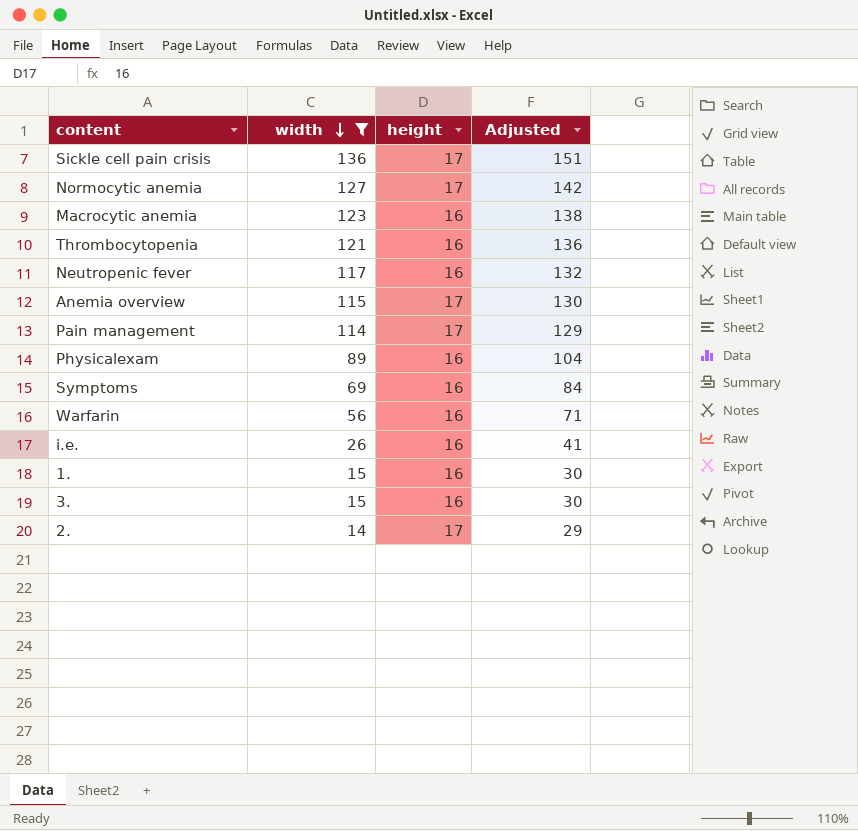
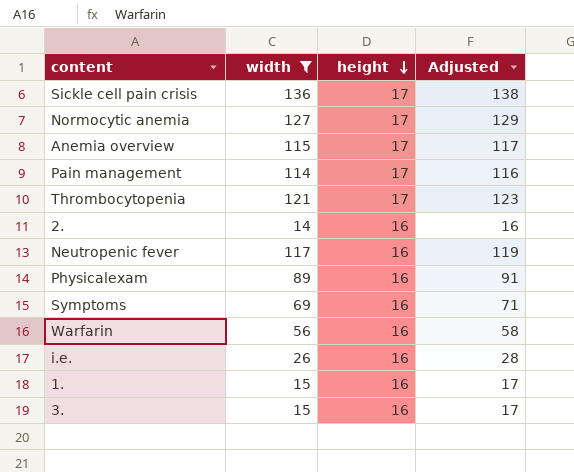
row order: width descending -> height descending
column Adjusted | formula: [width] + 15 -> [width] + 2
row Macrocytic anemia: 123 | 16 | 138 -> none
Thrombocytopenia | height: 16 -> 17
2. | height: 17 -> 16

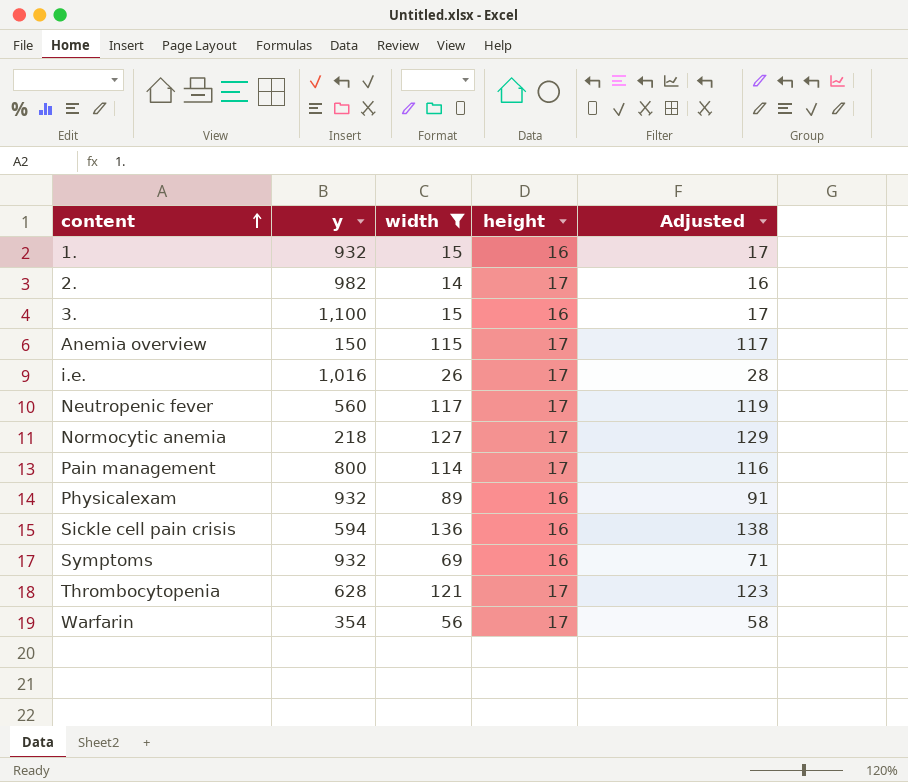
row order: height descending -> content ascending
column y | position: none -> 2
2. | height: 16 -> 17
i.e. | height: 16 -> 17
Neutropenic fever | height: 16 -> 17
Sickle cell pain crisis | height: 17 -> 16
Warfarin | height: 16 -> 17

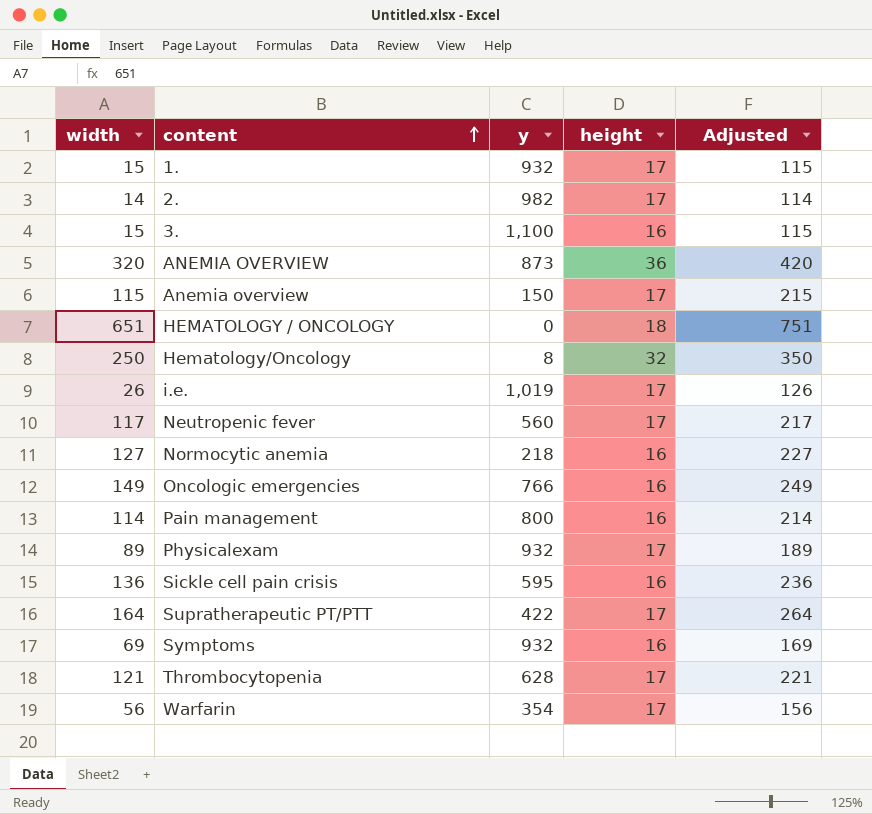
filter: width <= 136 -> none
column width | position: 3 -> 1
column Adjusted | formula: [width] + 2 -> [width] + 100
1. | height: 16 -> 17
i.e. | y: 1,016 -> 1,019
Normocytic anemia | height: 17 -> 16
Pain management | height: 17 -> 16
Physicalexam | height: 16 -> 17
Sickle cell pain crisis | y: 594 -> 595

